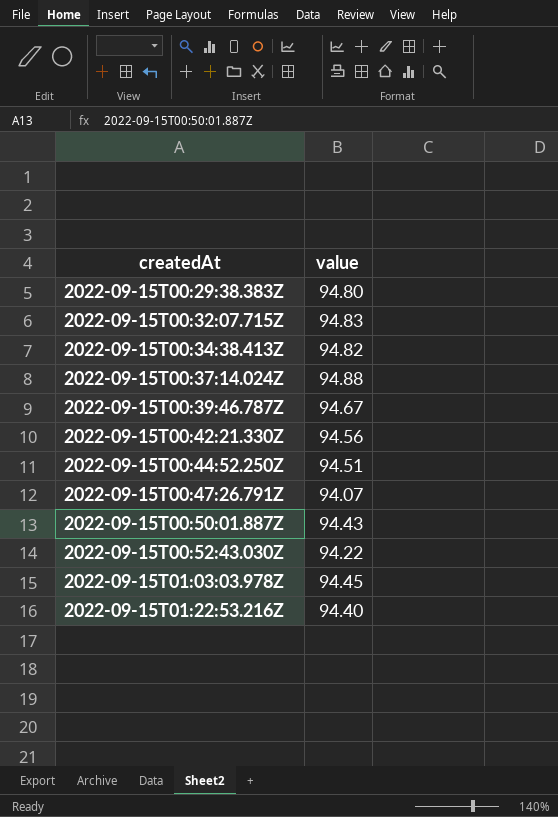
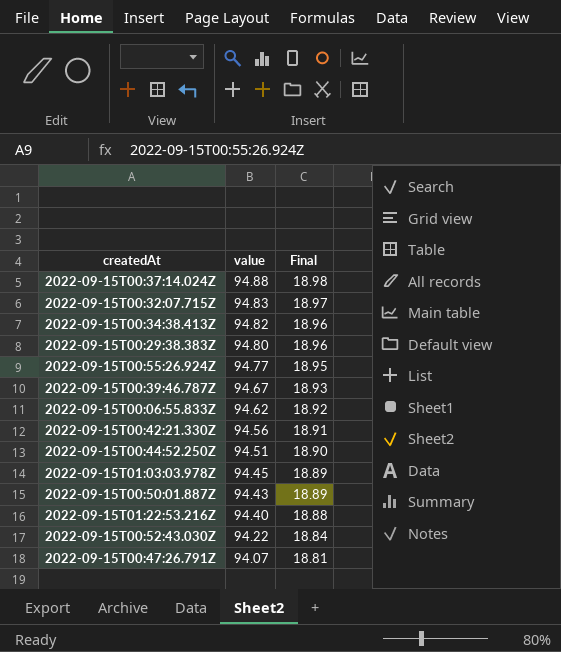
row order: createdAt ascending -> value descending
column Final | formula: none -> [value] * 0.2
row 2022-09-15T00:55:26.924Z: none -> 94.77 | 18.95
row 2022-09-15T00:06:55.833Z: none -> 94.62 | 18.92

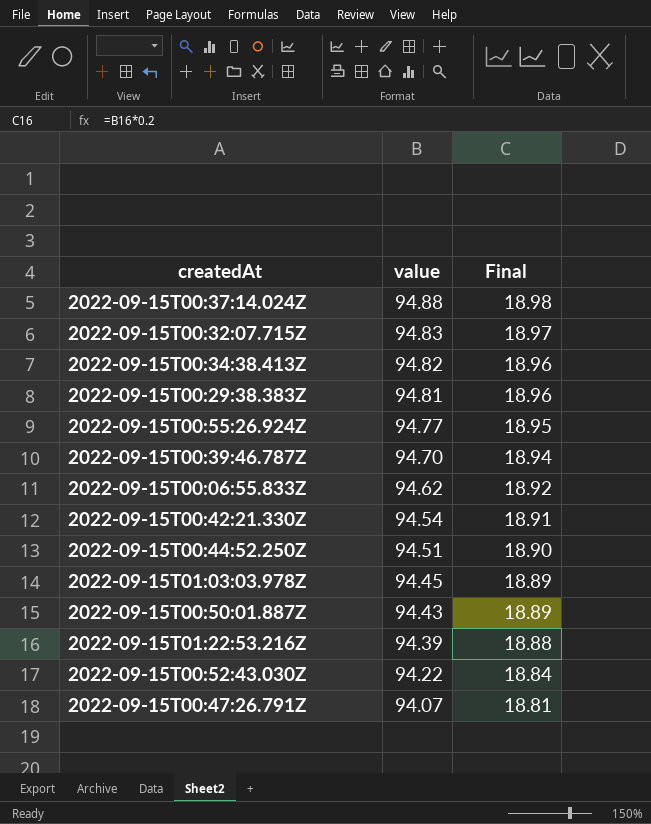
2022-09-15T00:29:38.383Z | value: 94.80 -> 94.81
2022-09-15T00:39:46.787Z | value: 94.67 -> 94.70
2022-09-15T00:39:46.787Z | Final: 18.93 -> 18.94
2022-09-15T00:42:21.330Z | value: 94.56 -> 94.54
2022-09-15T01:22:53.216Z | value: 94.40 -> 94.39

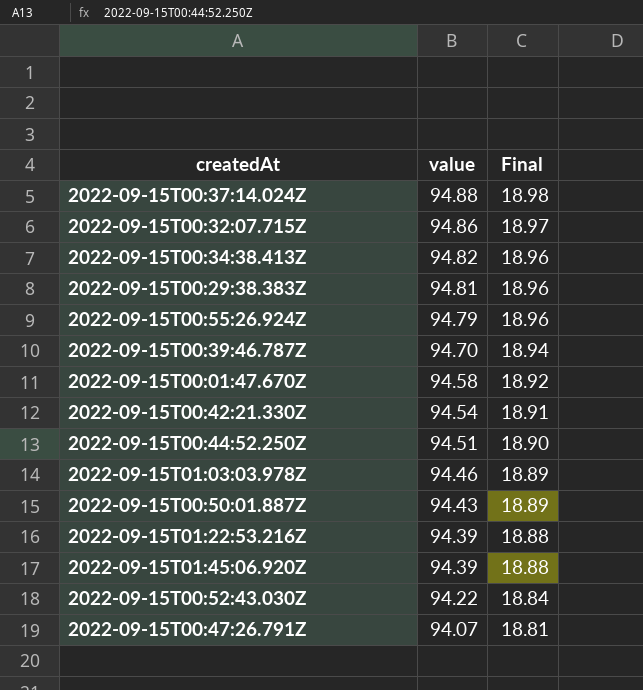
row 2022-09-15T00:06:55.833Z: 94.62 | 18.92 -> none
2022-09-15T00:32:07.715Z | value: 94.83 -> 94.86
2022-09-15T00:55:26.924Z | value: 94.77 -> 94.79
2022-09-15T00:55:26.924Z | Final: 18.95 -> 18.96
row 2022-09-15T00:01:47.670Z: none -> 94.58 | 18.92
2022-09-15T01:03:03.978Z | value: 94.45 -> 94.46
row 2022-09-15T01:45:06.920Z: none -> 94.39 | 18.88

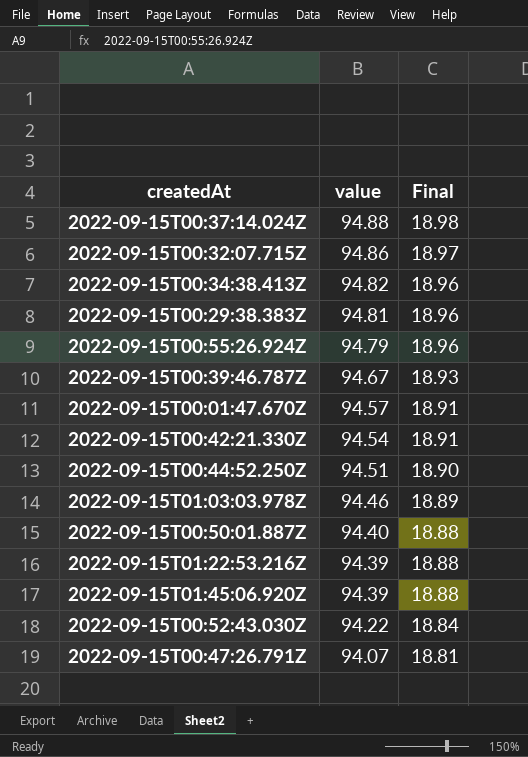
2022-09-15T00:39:46.787Z | value: 94.70 -> 94.67
2022-09-15T00:39:46.787Z | Final: 18.94 -> 18.93
2022-09-15T00:01:47.670Z | value: 94.58 -> 94.57
2022-09-15T00:01:47.670Z | Final: 18.92 -> 18.91
2022-09-15T00:50:01.887Z | value: 94.43 -> 94.40
2022-09-15T00:50:01.887Z | Final: 18.89 -> 18.88

